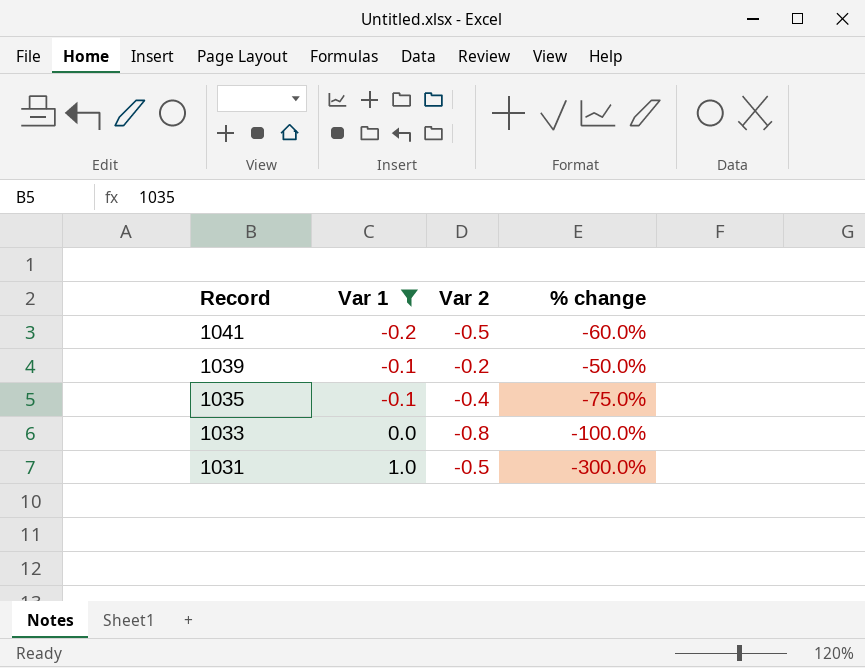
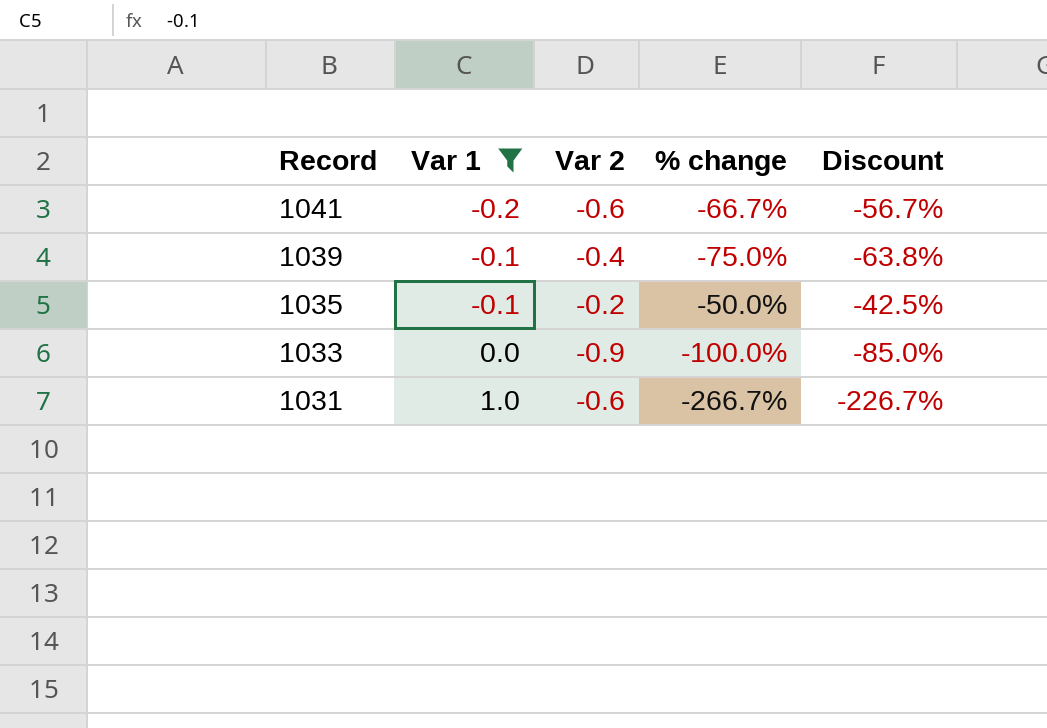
column Discount | formula: none -> [% change] * 0.85
1041 | Var 2: -0.5 -> -0.6
1041 | % change: -60.0% -> -66.7%
1039 | Var 2: -0.2 -> -0.4
1039 | % change: -50.0% -> -75.0%
1035 | Var 2: -0.4 -> -0.2
1035 | % change: -75.0% -> -50.0%
1033 | Var 2: -0.8 -> -0.9
1031 | Var 2: -0.5 -> -0.6
1031 | % change: -300.0% -> -266.7%

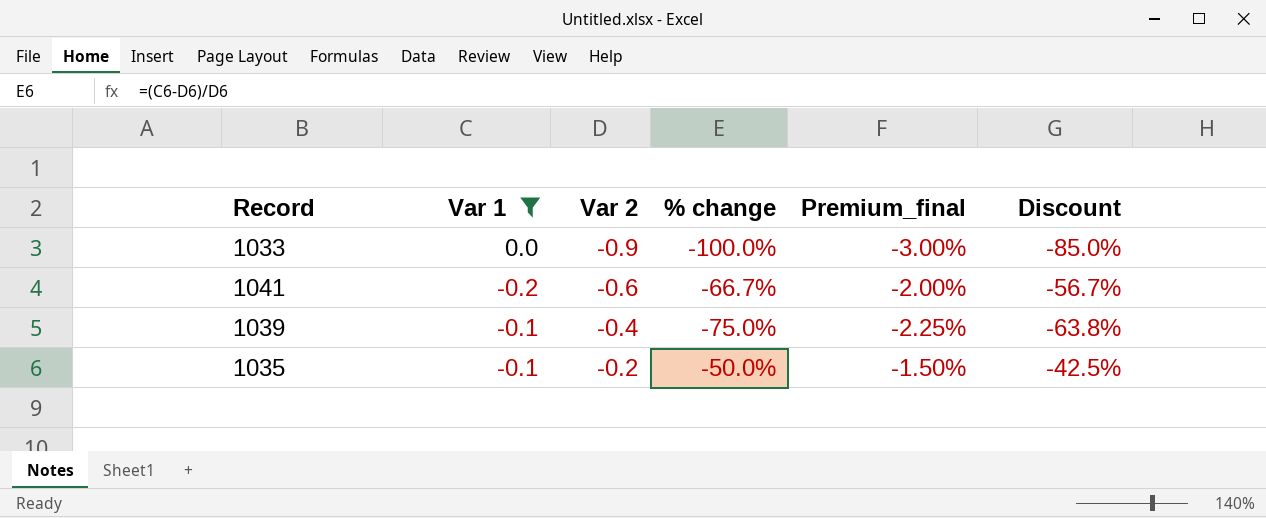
row order: Record descending -> Var 2 ascending
column Premium_final | formula: none -> [% change] * 0.03
row 1031: 1.0 | -0.6 | -266.7% | -226.7% -> none

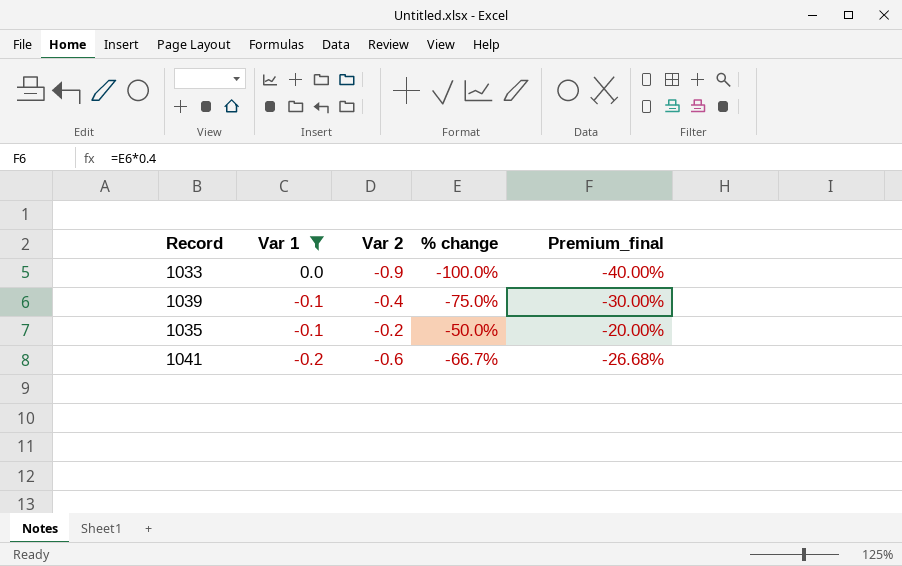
row order: Var 2 ascending -> Var 1 descending
column Discount | formula: [% change] * 0.85 -> none
column Premium_final | formula: [% change] * 0.03 -> [% change] * 0.4

